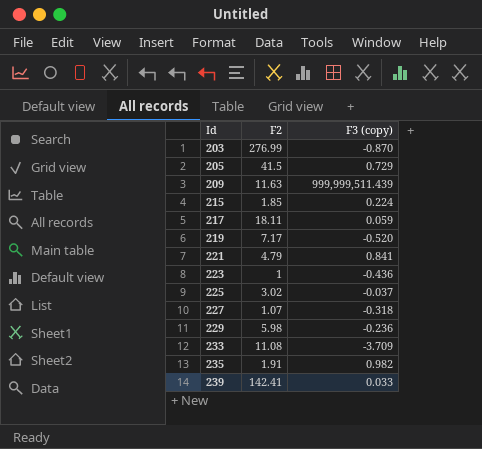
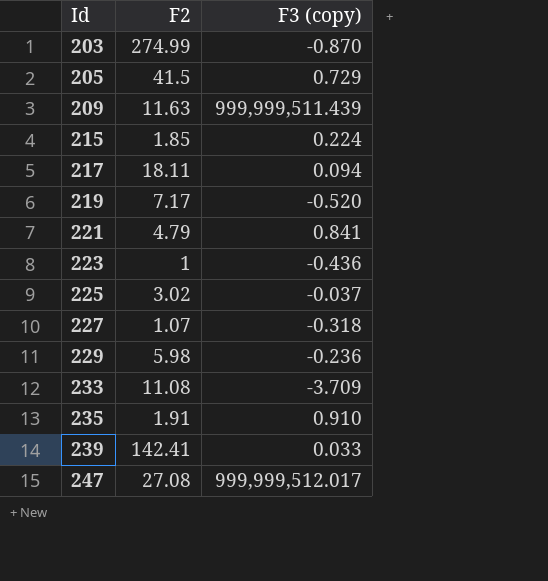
203 | F2: 276.99 -> 274.99
217 | F3 (copy): 0.059 -> 0.094
235 | F3 (copy): 0.982 -> 0.910
row 247: none -> 27.08 | 999,999,512.017

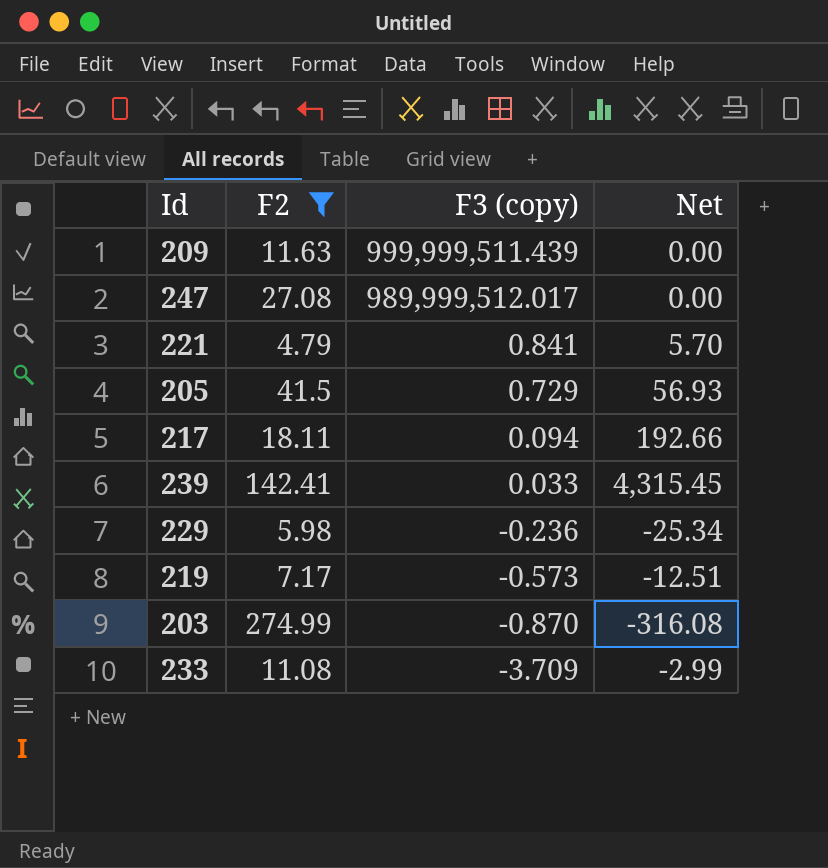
filter: none -> F2 >= 4.79
row order: Id ascending -> F3 (copy) descending
column Net | formula: none -> [F2] / [F3 (copy)]
247 | F3 (copy): 999,999,512.017 -> 989,999,512.017
219 | F3 (copy): -0.520 -> -0.573

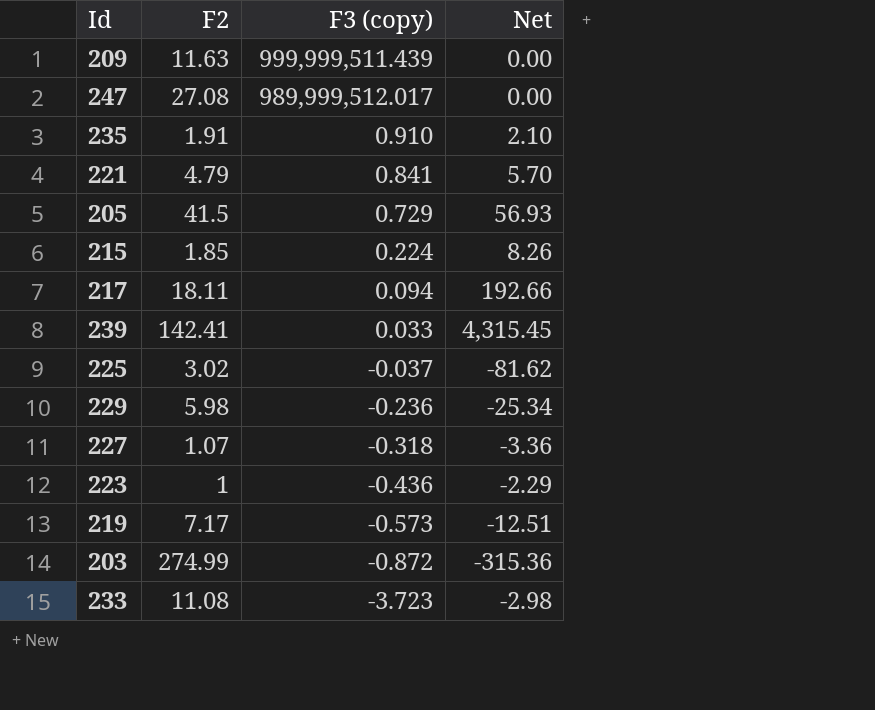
filter: F2 >= 4.79 -> none
203 | F3 (copy): -0.870 -> -0.872
203 | Net: -316.08 -> -315.36
233 | F3 (copy): -3.709 -> -3.723
233 | Net: -2.99 -> -2.98

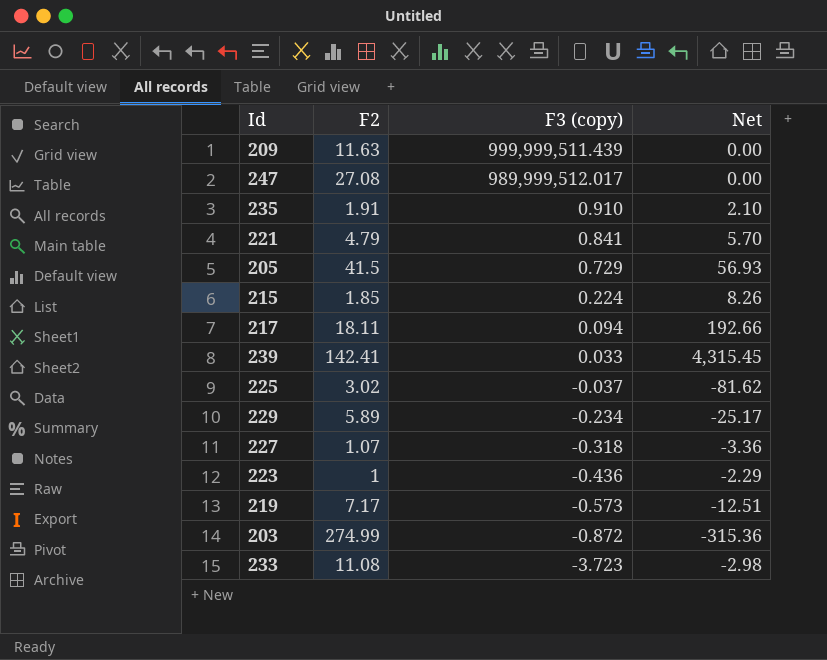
229 | F2: 5.98 -> 5.89
229 | F3 (copy): -0.236 -> -0.234
229 | Net: -25.34 -> -25.17

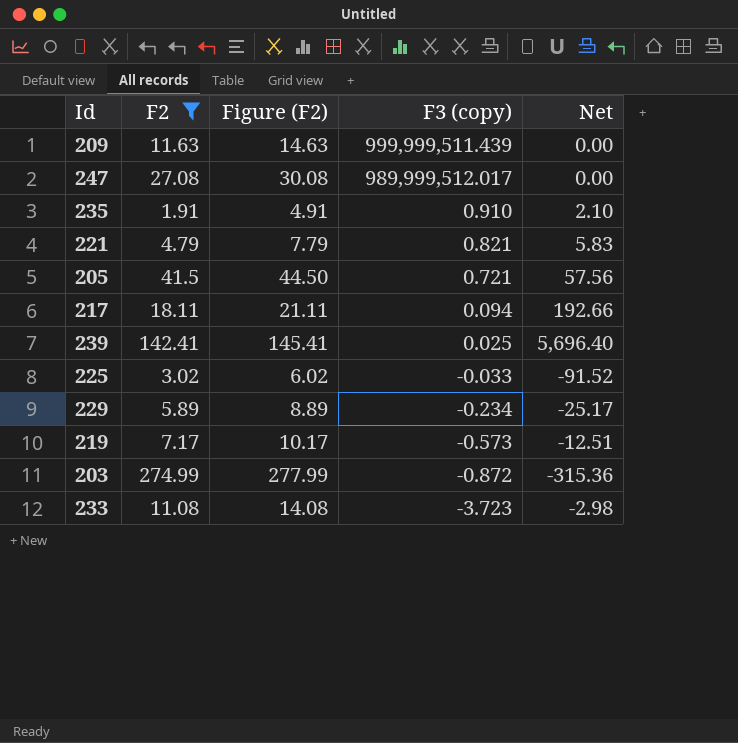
filter: none -> F2 >= 1.91
column Figure (F2) | formula: none -> [F2] + 3
221 | F3 (copy): 0.841 -> 0.821
221 | Net: 5.70 -> 5.83
205 | F3 (copy): 0.729 -> 0.721
205 | Net: 56.93 -> 57.56
239 | F3 (copy): 0.033 -> 0.025
239 | Net: 4,315.45 -> 5,696.40
225 | F3 (copy): -0.037 -> -0.033
225 | Net: -81.62 -> -91.52

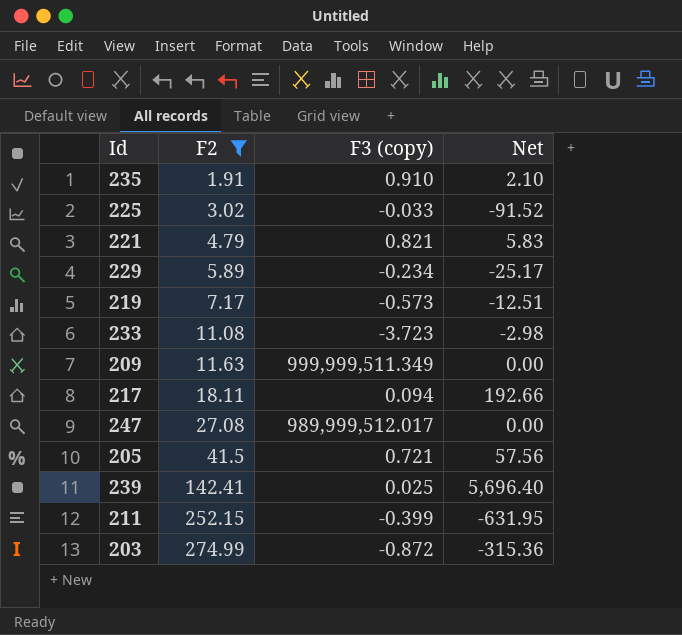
row order: F3 (copy) descending -> F2 ascending
column Figure (F2) | formula: [F2] + 3 -> none
209 | F3 (copy): 999,999,511.439 -> 999,999,511.349
row 211: none -> 252.15 | -0.399 | -631.95

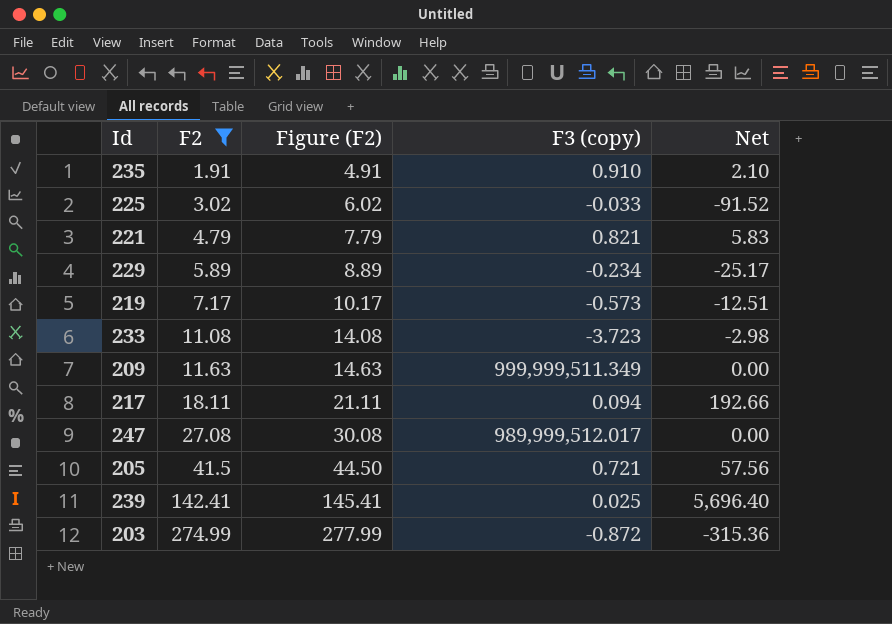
column Figure (F2) | formula: none -> [F2] + 3
row 211: 252.15 | -0.399 | -631.95 -> none

